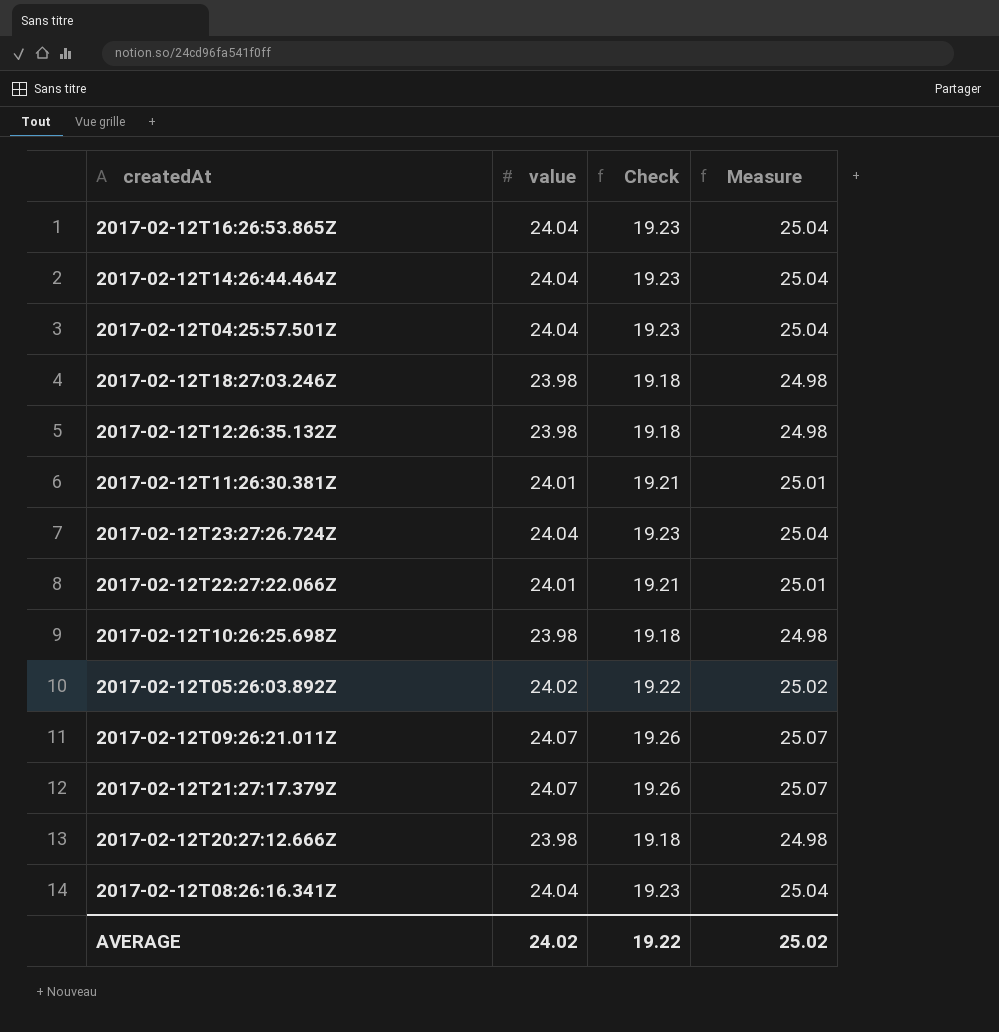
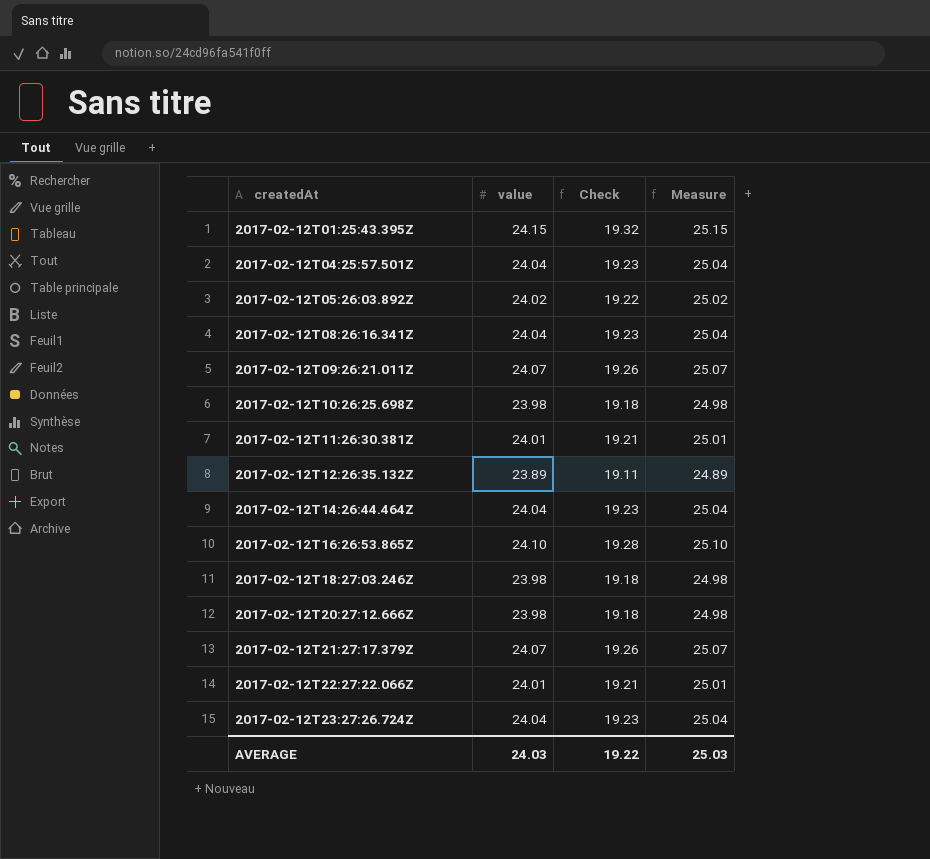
row order: none -> createdAt ascending
row 2017-02-12T01:25:43.395Z: none -> 24.15 | 19.32 | 25.15
2017-02-12T12:26:35.132Z | value: 23.98 -> 23.89
2017-02-12T12:26:35.132Z | Check: 19.18 -> 19.11
2017-02-12T12:26:35.132Z | Measure: 24.98 -> 24.89
2017-02-12T16:26:53.865Z | value: 24.04 -> 24.10
2017-02-12T16:26:53.865Z | Check: 19.23 -> 19.28
2017-02-12T16:26:53.865Z | Measure: 25.04 -> 25.10
AVERAGE | value: 24.02 -> 24.03
AVERAGE | Measure: 25.02 -> 25.03

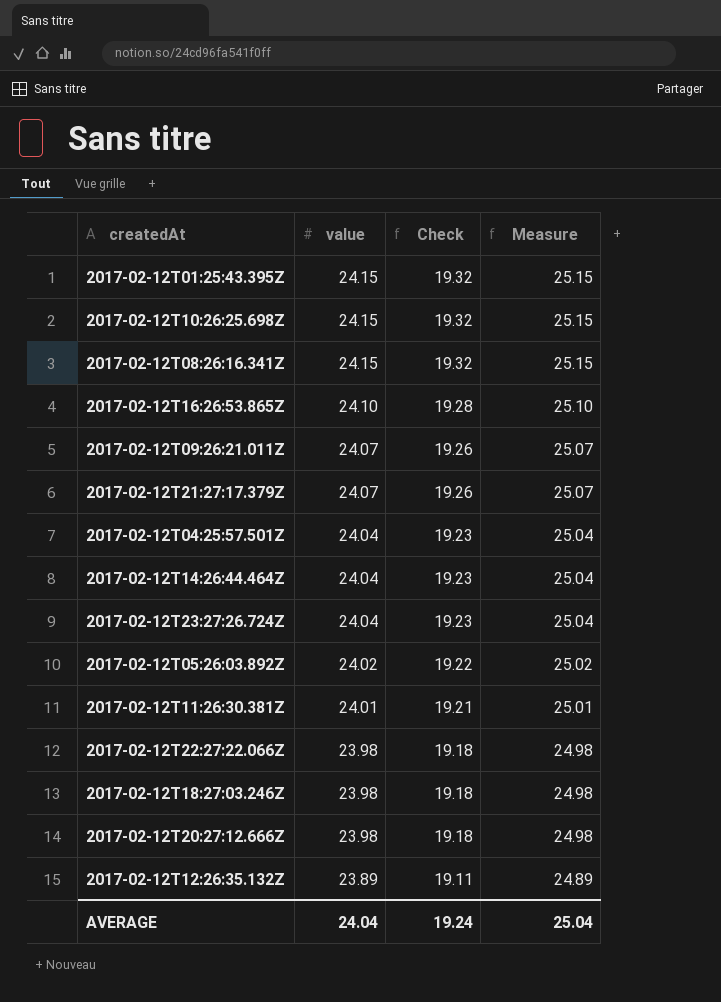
row order: createdAt ascending -> value descending
2017-02-12T10:26:25.698Z | value: 23.98 -> 24.15
2017-02-12T10:26:25.698Z | Check: 19.18 -> 19.32
2017-02-12T10:26:25.698Z | Measure: 24.98 -> 25.15
2017-02-12T08:26:16.341Z | value: 24.04 -> 24.15
2017-02-12T08:26:16.341Z | Check: 19.23 -> 19.32
2017-02-12T08:26:16.341Z | Measure: 25.04 -> 25.15
2017-02-12T22:27:22.066Z | value: 24.01 -> 23.98
2017-02-12T22:27:22.066Z | Check: 19.21 -> 19.18
2017-02-12T22:27:22.066Z | Measure: 25.01 -> 24.98
AVERAGE | value: 24.03 -> 24.04
AVERAGE | Check: 19.22 -> 19.24
AVERAGE | Measure: 25.03 -> 25.04

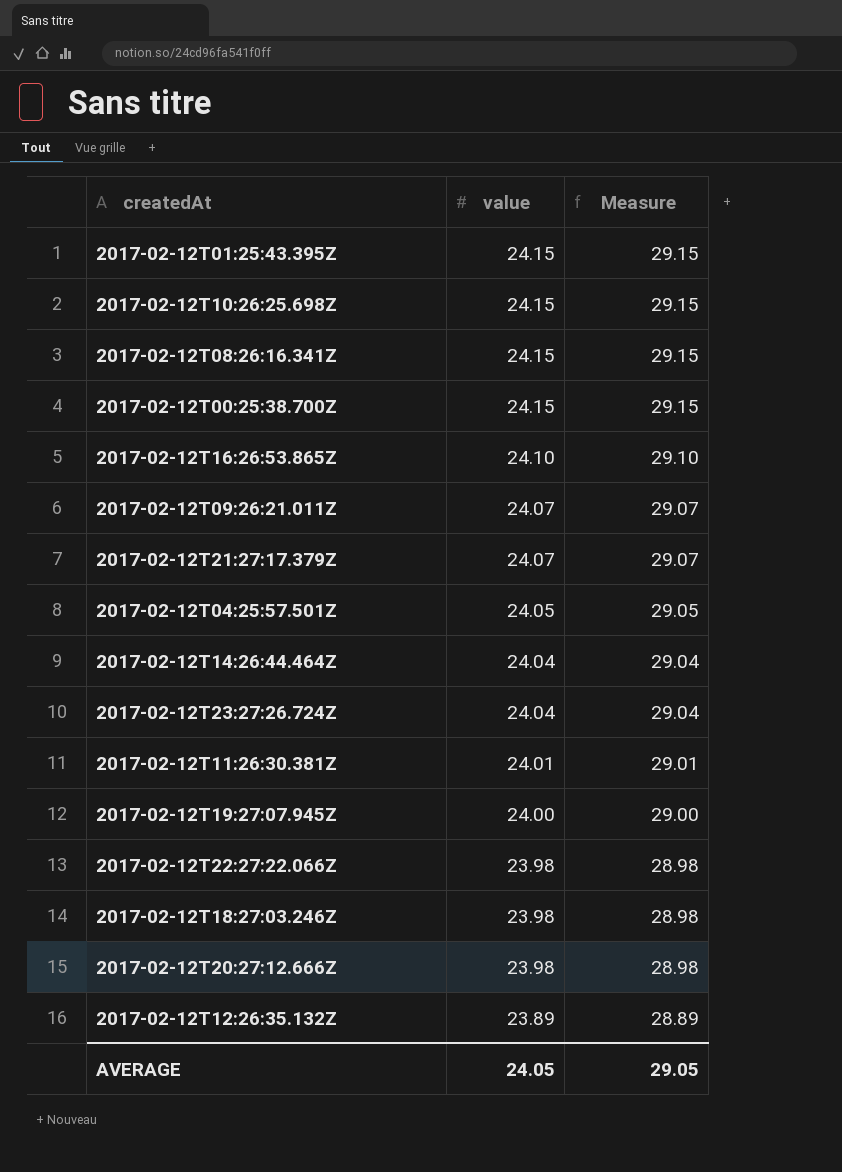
column Check | formula: [value] * 0.8 -> none
column Measure | formula: [value] + 1 -> [value] + 5
row 2017-02-12T05:26:03.892Z: 24.02 | 19.22 | 25.02 -> none
row 2017-02-12T00:25:38.700Z: none -> 24.15 | 29.15
2017-02-12T04:25:57.501Z | value: 24.04 -> 24.05
row 2017-02-12T19:27:07.945Z: none -> 24.00 | 29.00
AVERAGE | value: 24.04 -> 24.05
AVERAGE | Measure: 25.04 -> 29.05

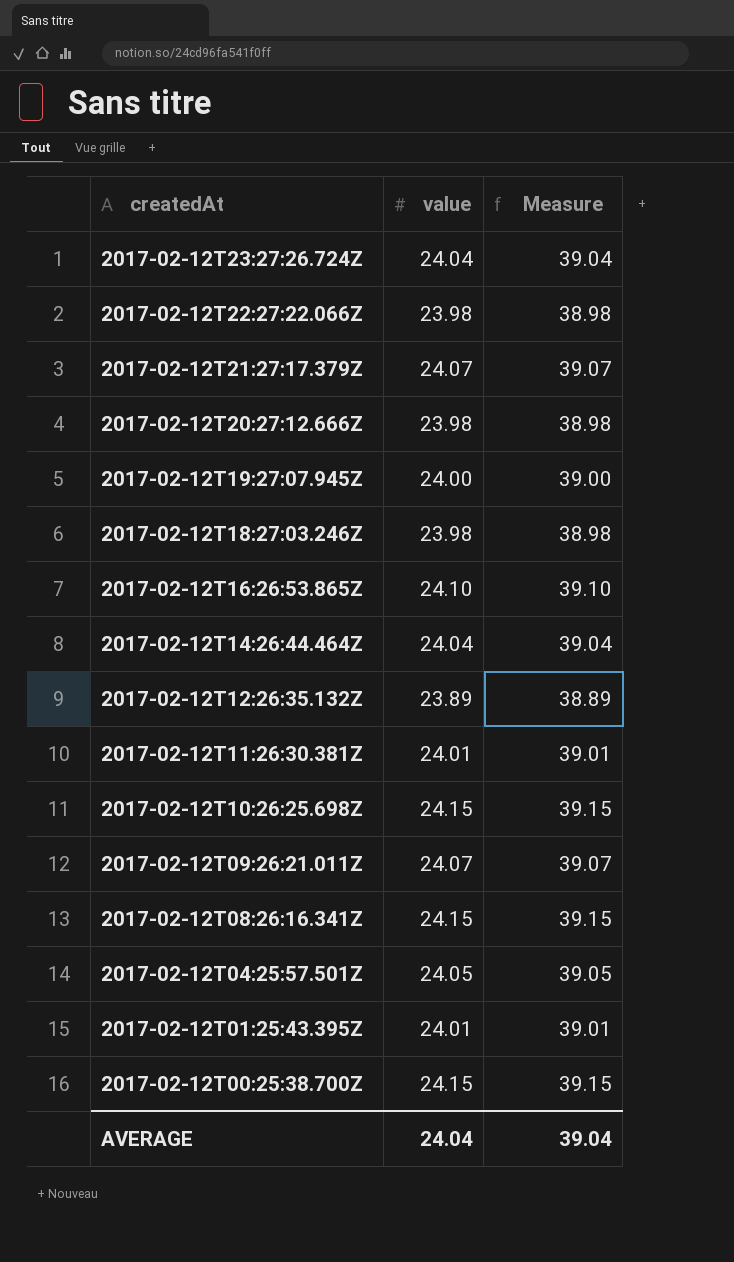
row order: value descending -> createdAt descending
column Measure | formula: [value] + 5 -> [value] + 15
2017-02-12T01:25:43.395Z | value: 24.15 -> 24.01
AVERAGE | value: 24.05 -> 24.04
AVERAGE | Measure: 29.05 -> 39.04

